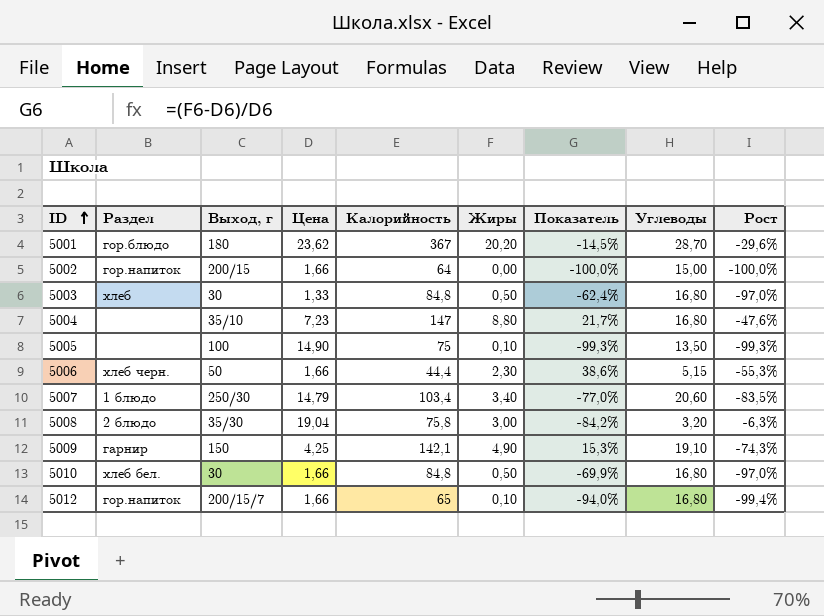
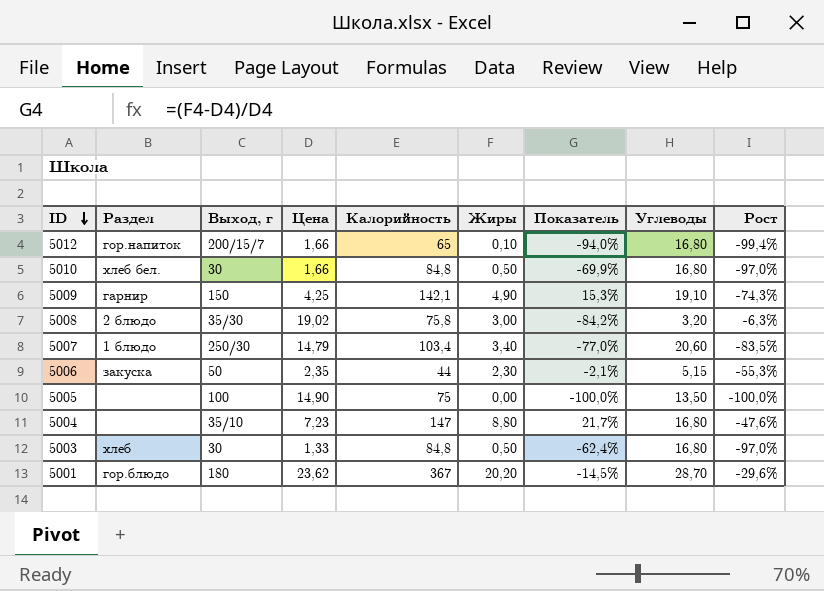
row order: ID ascending -> ID descending
row 5002: гор.напиток | 200/15 | 1,66 | 64 | 0,00 | -100,0% | 15,00 | -100,0% -> none
5008 | Цена: 19,04 -> 19,02
5006 | Раздел: хлеб черн. -> закуска
5006 | Цена: 1,66 -> 2,35
5006 | Калорийность: 44,4 -> 44
5006 | Показатель: 38,6% -> -2,1%
5005 | Жиры: 0,10 -> 0,00
5005 | Показатель: -99,3% -> -100,0%
5005 | Рост: -99,3% -> -100,0%

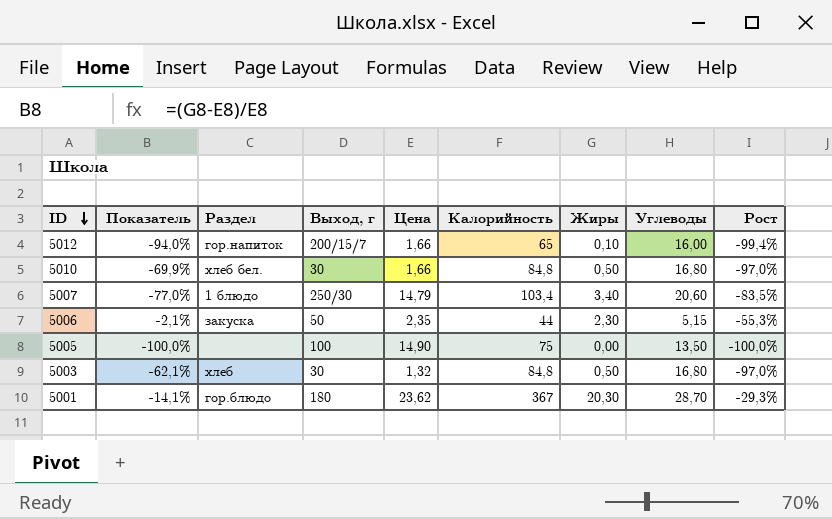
column Показатель | position: 7 -> 2
row 5009: гарнир | 150 | 4,25 | 142,1 | 4,90 | 15,3% | 19,10 | -74,3% -> none
row 5008: 2 блюдо | 35/30 | 19,02 | 75,8 | 3,00 | -84,2% | 3,20 | -6,3% -> none
row 5004: none | 35/10 | 7,23 | 147 | 8,80 | 21,7% | 16,80 | -47,6% -> none
5012 | Углеводы: 16,80 -> 16,00
5003 | Показатель: -62,4% -> -62,1%
5003 | Цена: 1,33 -> 1,32
5001 | Показатель: -14,5% -> -14,1%
5001 | Жиры: 20,20 -> 20,30
5001 | Рост: -29,6% -> -29,3%

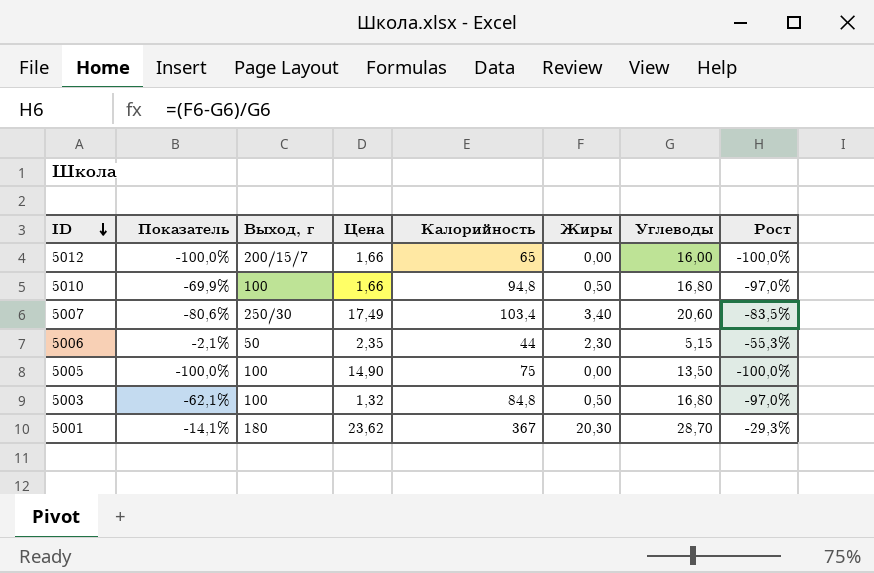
column Раздел | position: 3 -> none
5012 | Показатель: -94,0% -> -100,0%
5012 | Жиры: 0,10 -> 0,00
5012 | Рост: -99,4% -> -100,0%
5010 | Выход, г: 30 -> 100
5010 | Калорийность: 84,8 -> 94,8
5007 | Показатель: -77,0% -> -80,6%
5007 | Цена: 14,79 -> 17,49
5003 | Выход, г: 30 -> 100

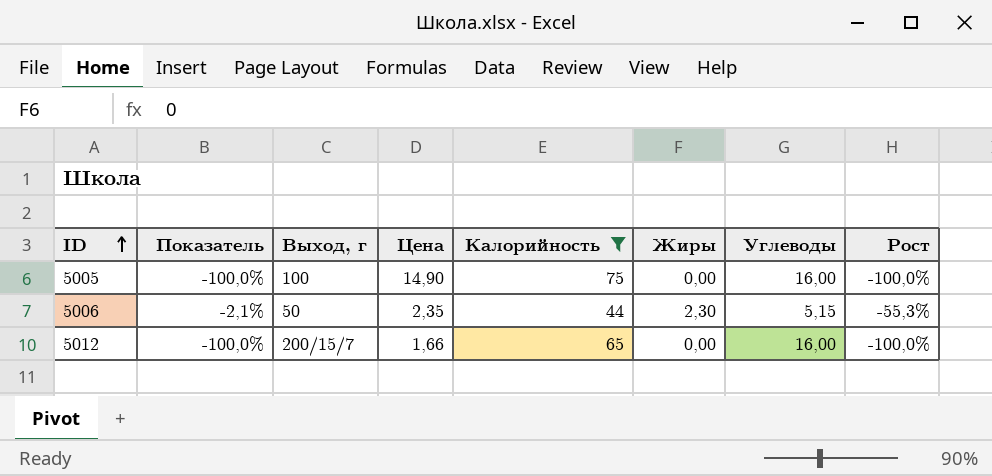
filter: none -> Калорийность <= 75
row order: ID descending -> ID ascending
5005 | Углеводы: 13,50 -> 16,00

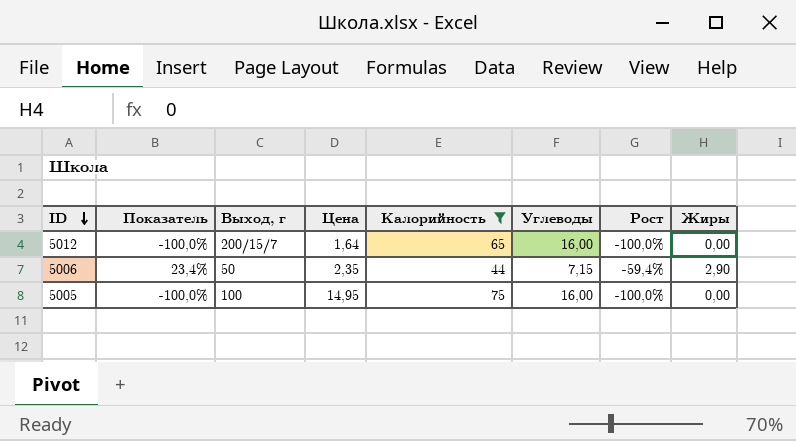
row order: ID ascending -> ID descending
column Жиры | position: 6 -> 8
5012 | Цена: 1,66 -> 1,64
5006 | Показатель: -2,1% -> 23,4%
5006 | Углеводы: 5,15 -> 7,15
5006 | Рост: -55,3% -> -59,4%
5006 | Жиры: 2,30 -> 2,90
5005 | Цена: 14,90 -> 14,95

